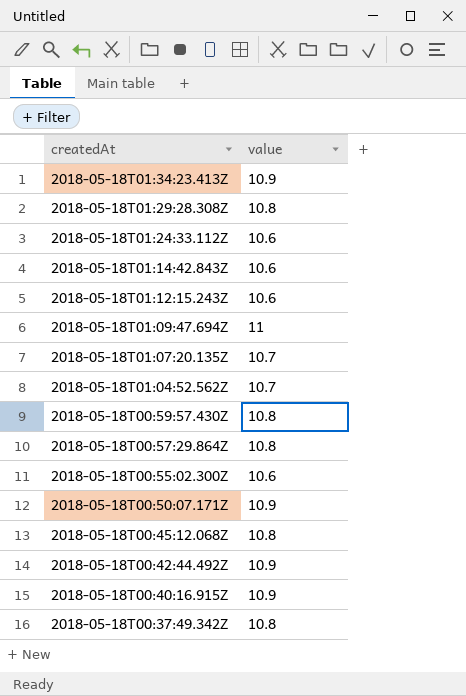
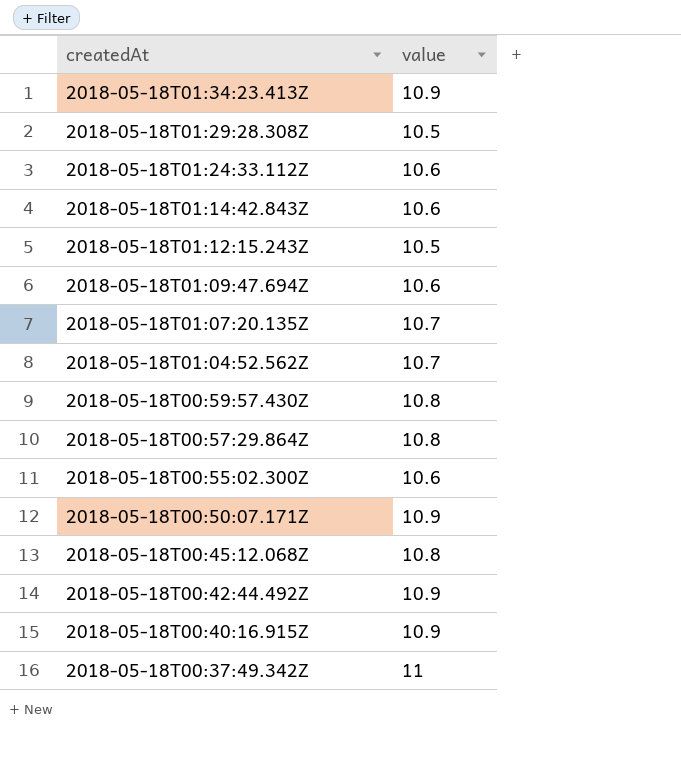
2018-05-18T01:29:28.308Z | value: 10.8 -> 10.5
2018-05-18T01:12:15.243Z | value: 10.6 -> 10.5
2018-05-18T01:09:47.694Z | value: 11 -> 10.6
2018-05-18T00:37:49.342Z | value: 10.8 -> 11

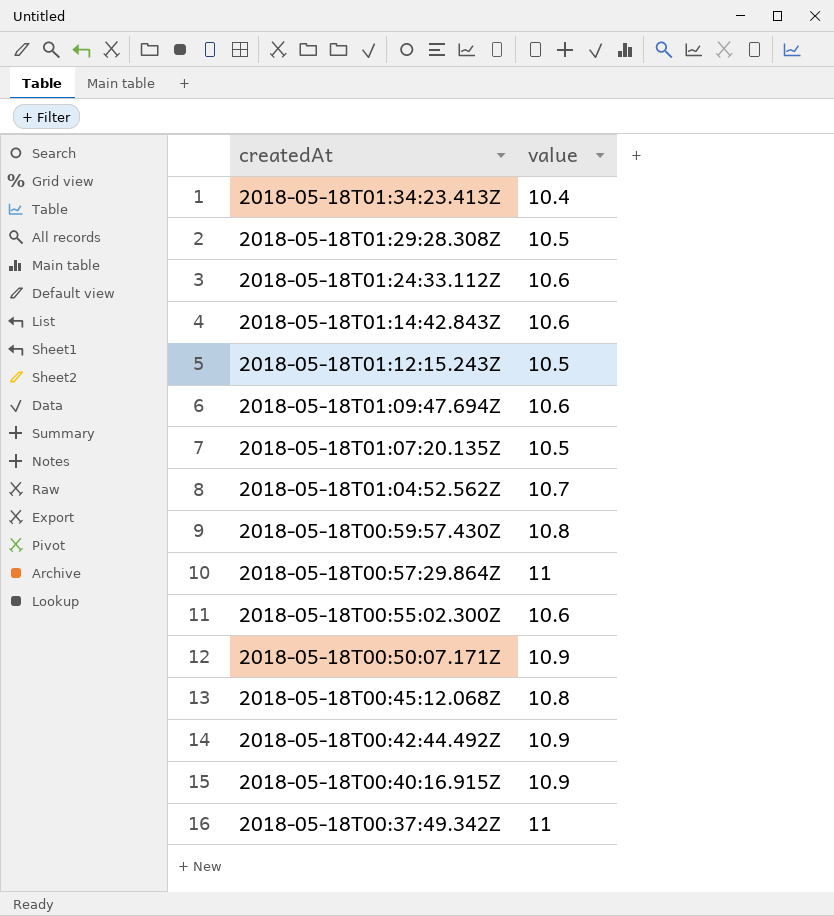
2018-05-18T01:34:23.413Z | value: 10.9 -> 10.4
2018-05-18T01:07:20.135Z | value: 10.7 -> 10.5
2018-05-18T00:57:29.864Z | value: 10.8 -> 11

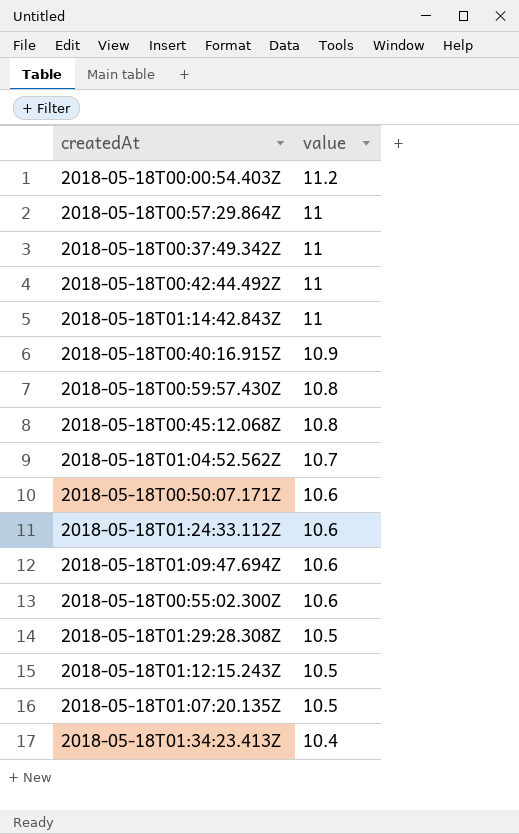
row order: createdAt descending -> value descending
row 2018-05-18T00:00:54.403Z: none -> 11.2
2018-05-18T00:42:44.492Z | value: 10.9 -> 11
2018-05-18T01:14:42.843Z | value: 10.6 -> 11
2018-05-18T00:50:07.171Z | value: 10.9 -> 10.6

